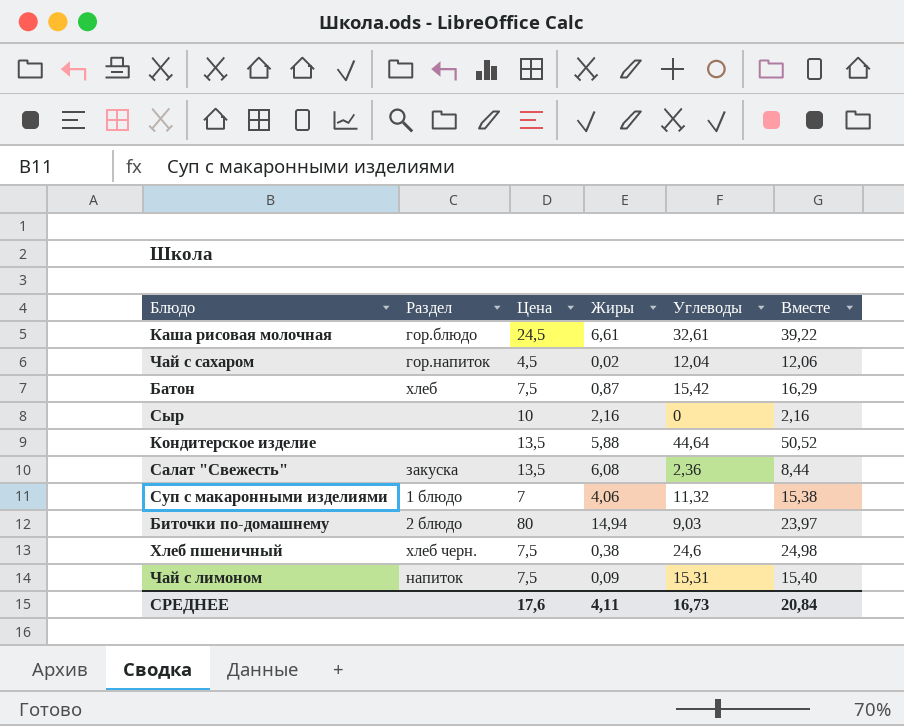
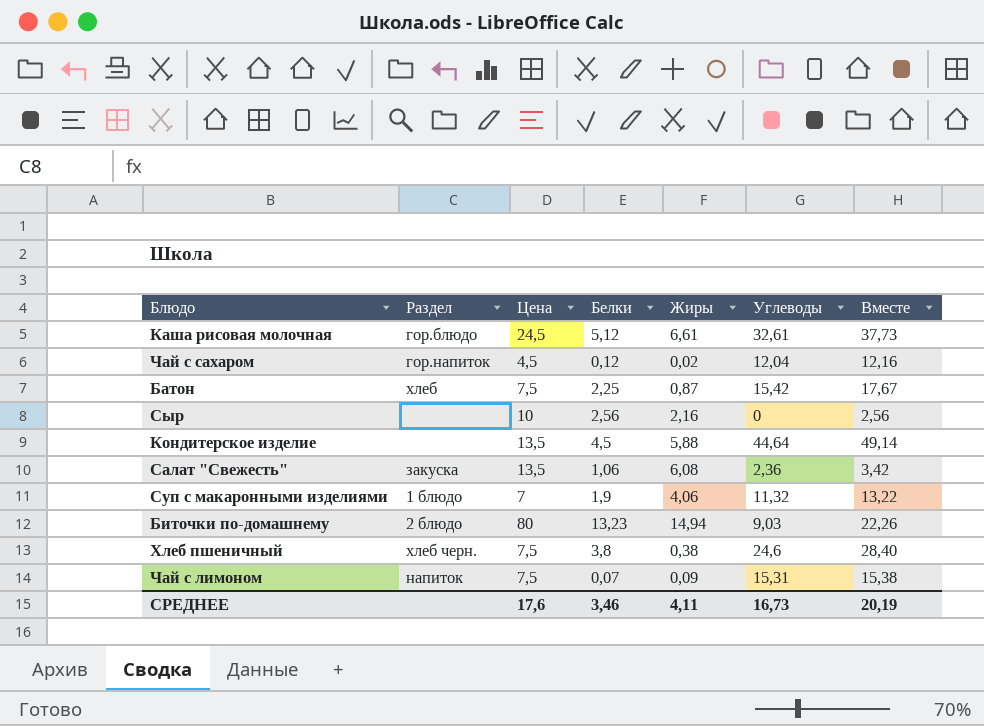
column Белки | position: none -> 4
column Вместе | formula: [Жиры] + [Углеводы] -> [Белки] + [Углеводы]
СРЕДНЕЕ | Вместе: 20,84 -> 20,19

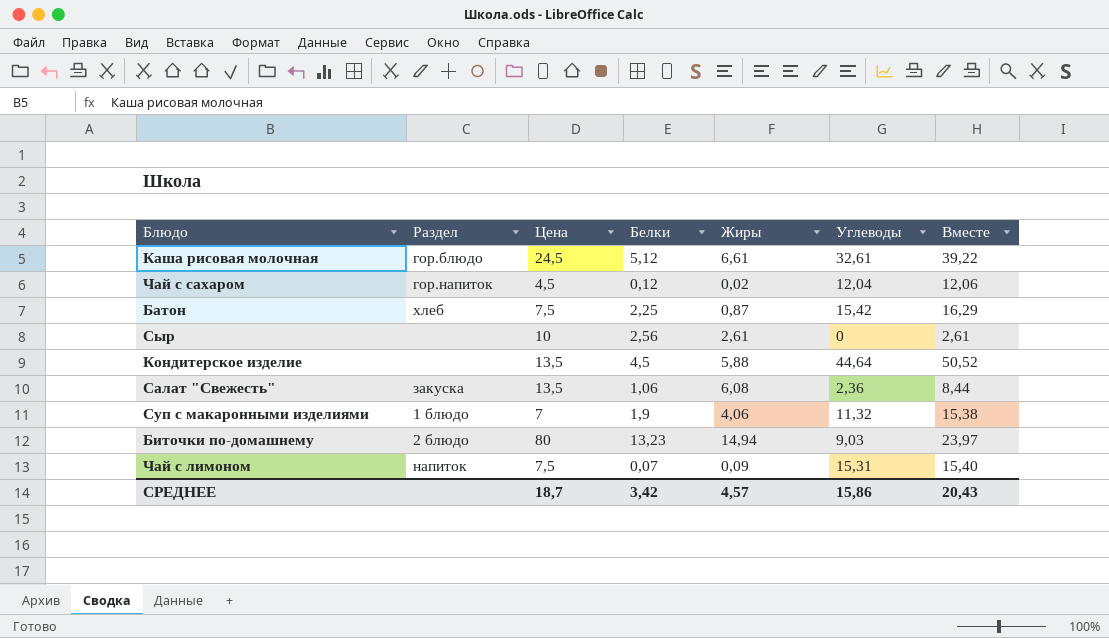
column Вместе | formula: [Белки] + [Углеводы] -> [Жиры] + [Углеводы]
row Хлеб пшеничный: хлеб черн. | 7,5 | 3,8 | 0,38 | 24,6 | 28,40 -> none
Сыр | Жиры: 2,16 -> 2,61
СРЕДНЕЕ | Цена: 17,6 -> 18,7
СРЕДНЕЕ | Белки: 3,46 -> 3,42
СРЕДНЕЕ | Жиры: 4,11 -> 4,57
СРЕДНЕЕ | Углеводы: 16,73 -> 15,86
СРЕДНЕЕ | Вместе: 20,19 -> 20,43

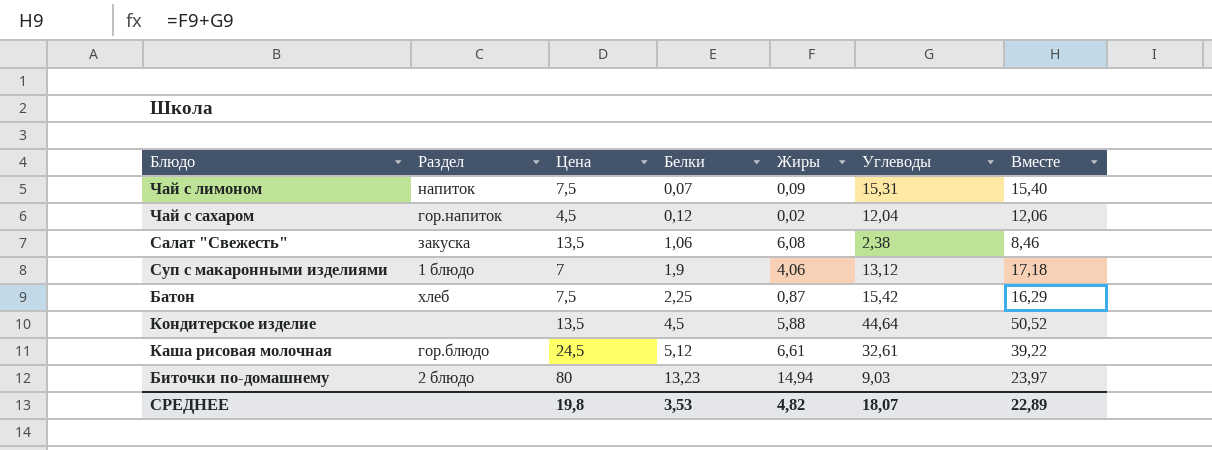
row order: none -> Белки ascending
row Сыр: none | 10 | 2,56 | 2,61 | 0 | 2,61 -> none
Салат "Свежесть" | Углеводы: 2,36 -> 2,38
Салат "Свежесть" | Вместе: 8,44 -> 8,46
Суп с макаронными изделиями | Углеводы: 11,32 -> 13,12
Суп с макаронными изделиями | Вместе: 15,38 -> 17,18
СРЕДНЕЕ | Цена: 18,7 -> 19,8
СРЕДНЕЕ | Белки: 3,42 -> 3,53
СРЕДНЕЕ | Жиры: 4,57 -> 4,82
СРЕДНЕЕ | Углеводы: 15,86 -> 18,07
СРЕДНЕЕ | Вместе: 20,43 -> 22,89

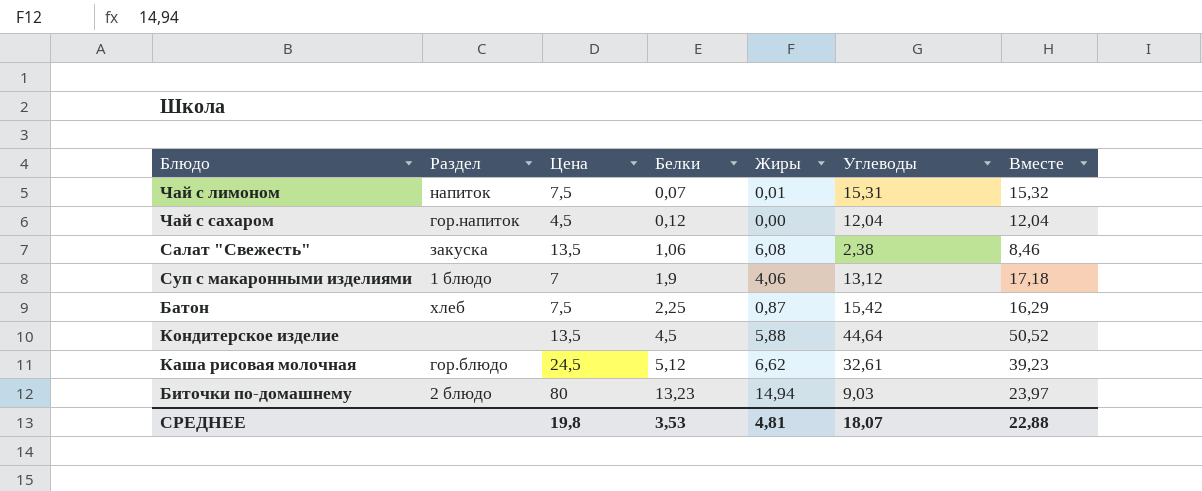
Чай с лимоном | Жиры: 0,09 -> 0,01
Чай с лимоном | Вместе: 15,40 -> 15,32
Чай с сахаром | Жиры: 0,02 -> 0,00
Чай с сахаром | Вместе: 12,06 -> 12,04
Каша рисовая молочная | Жиры: 6,61 -> 6,62
Каша рисовая молочная | Вместе: 39,22 -> 39,23
СРЕДНЕЕ | Жиры: 4,82 -> 4,81
СРЕДНЕЕ | Вместе: 22,89 -> 22,88

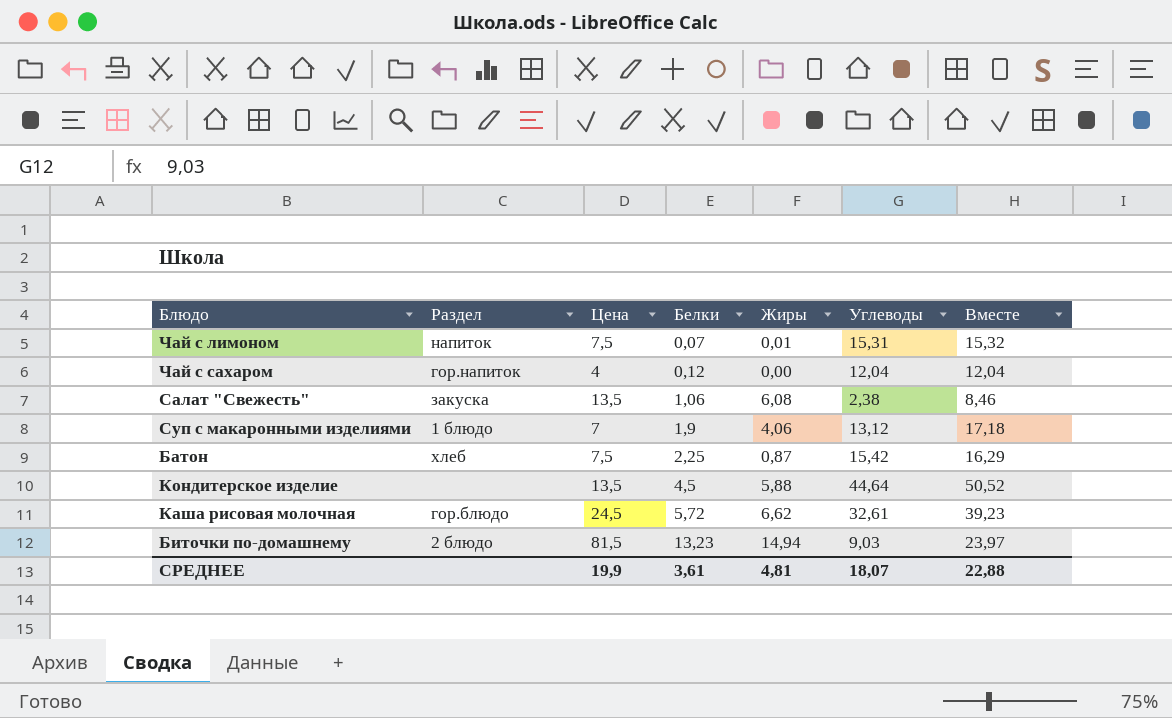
Чай с сахаром | Цена: 4,5 -> 4
Каша рисовая молочная | Белки: 5,12 -> 5,72
Биточки по-домашнему | Цена: 80 -> 81,5
СРЕДНЕЕ | Цена: 19,8 -> 19,9
СРЕДНЕЕ | Белки: 3,53 -> 3,61

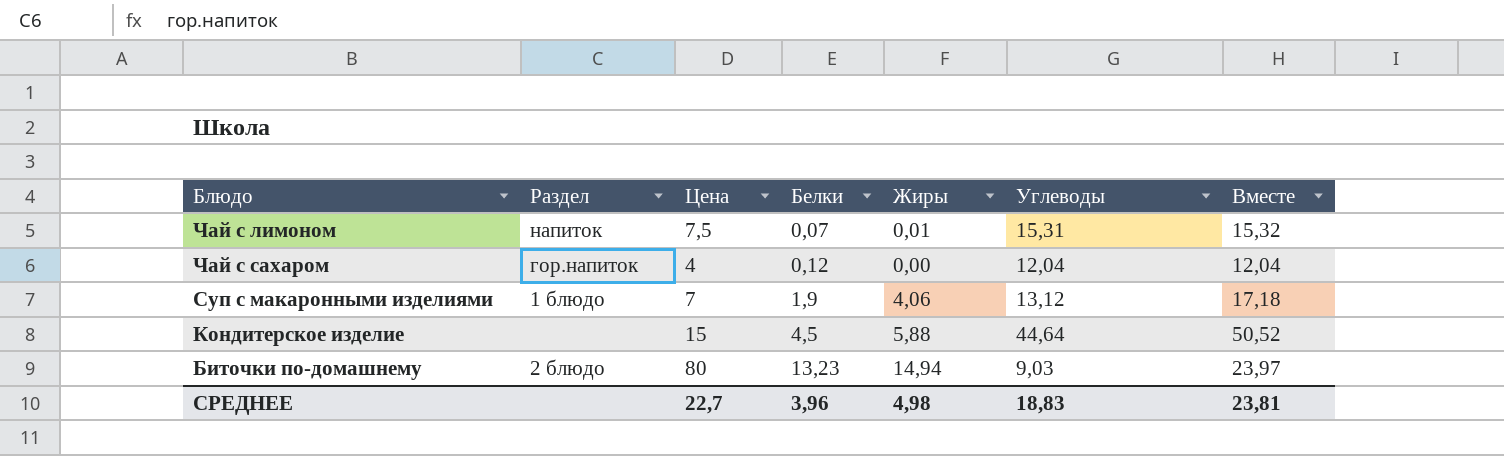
row Салат "Свежесть": закуска | 13,5 | 1,06 | 6,08 | 2,38 | 8,46 -> none
row Батон: хлеб | 7,5 | 2,25 | 0,87 | 15,42 | 16,29 -> none
row Каша рисовая молочная: гор.блюдо | 24,5 | 5,72 | 6,62 | 32,61 | 39,23 -> none
Кондитерское изделие | Цена: 13,5 -> 15
Биточки по-домашнему | Цена: 81,5 -> 80
СРЕДНЕЕ | Цена: 19,9 -> 22,7
СРЕДНЕЕ | Белки: 3,61 -> 3,96
СРЕДНЕЕ | Жиры: 4,81 -> 4,98
СРЕДНЕЕ | Углеводы: 18,07 -> 18,83
СРЕДНЕЕ | Вместе: 22,88 -> 23,81

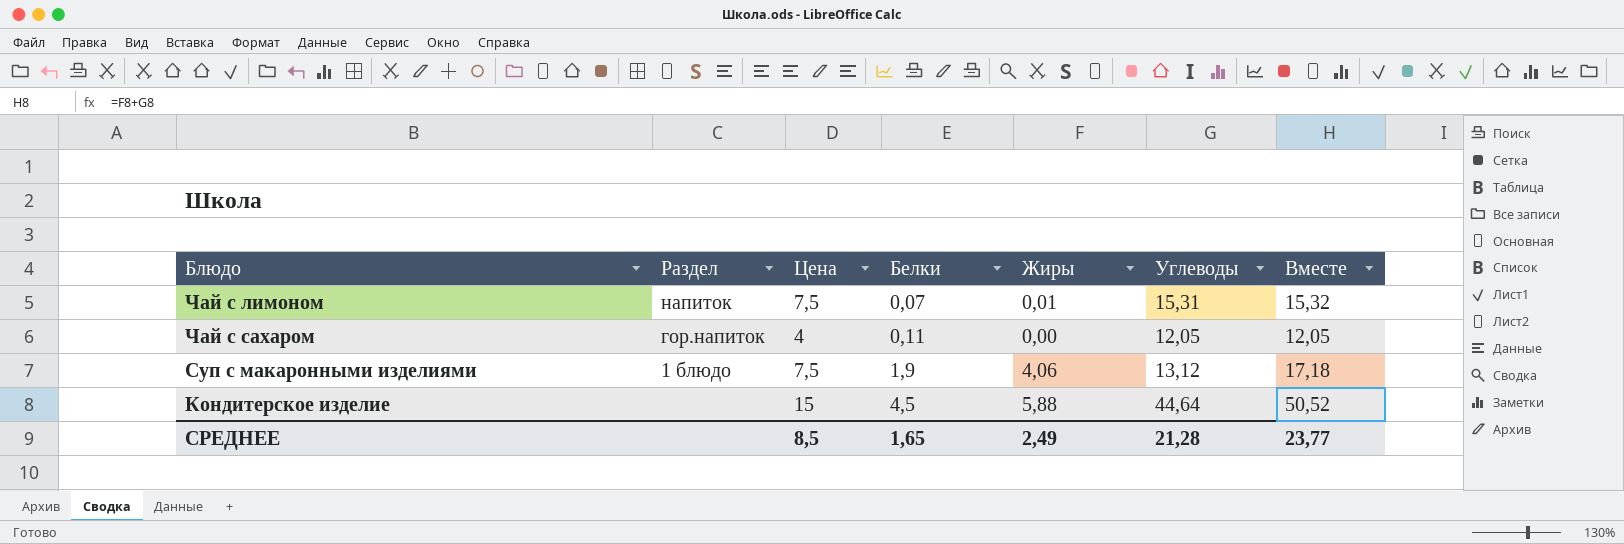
row Биточки по-домашнему: 2 блюдо | 80 | 13,23 | 14,94 | 9,03 | 23,97 -> none
Чай с сахаром | Белки: 0,12 -> 0,11
Чай с сахаром | Углеводы: 12,04 -> 12,05
Чай с сахаром | Вместе: 12,04 -> 12,05
Суп с макаронными изделиями | Цена: 7 -> 7,5
СРЕДНЕЕ | Цена: 22,7 -> 8,5
СРЕДНЕЕ | Белки: 3,96 -> 1,65
СРЕДНЕЕ | Жиры: 4,98 -> 2,49
СРЕДНЕЕ | Углеводы: 18,83 -> 21,28
СРЕДНЕЕ | Вместе: 23,81 -> 23,77

